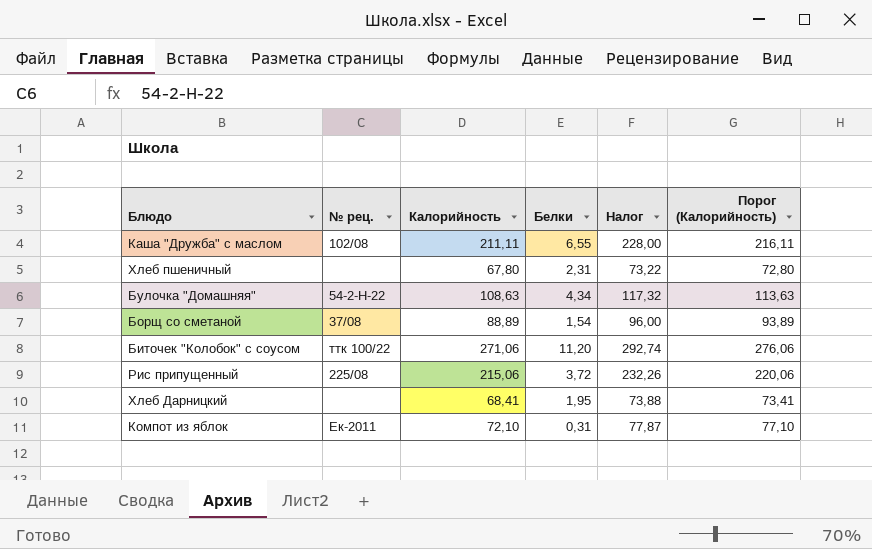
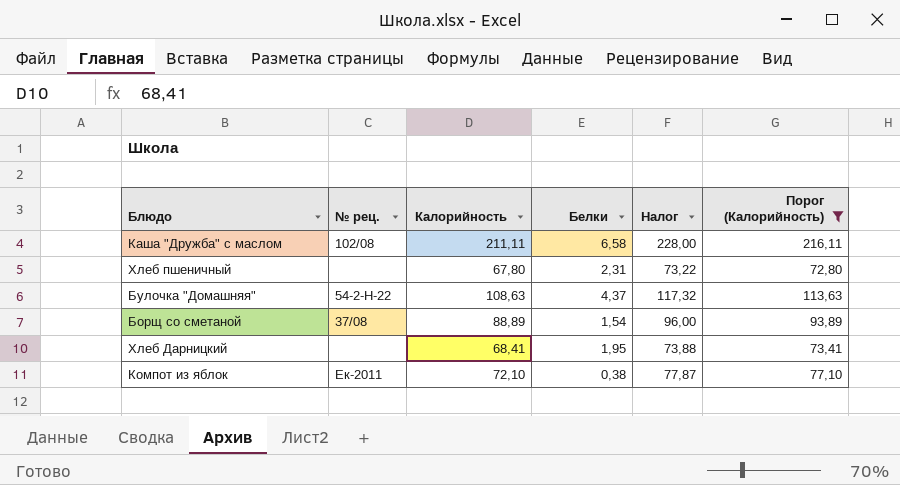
filter: none -> Порог (Калорийность) <= 216,11
Каша "Дружба" с маслом | Белки: 6,55 -> 6,58
Булочка "Домашняя" | Белки: 4,34 -> 4,37
Компот из яблок | Белки: 0,31 -> 0,38

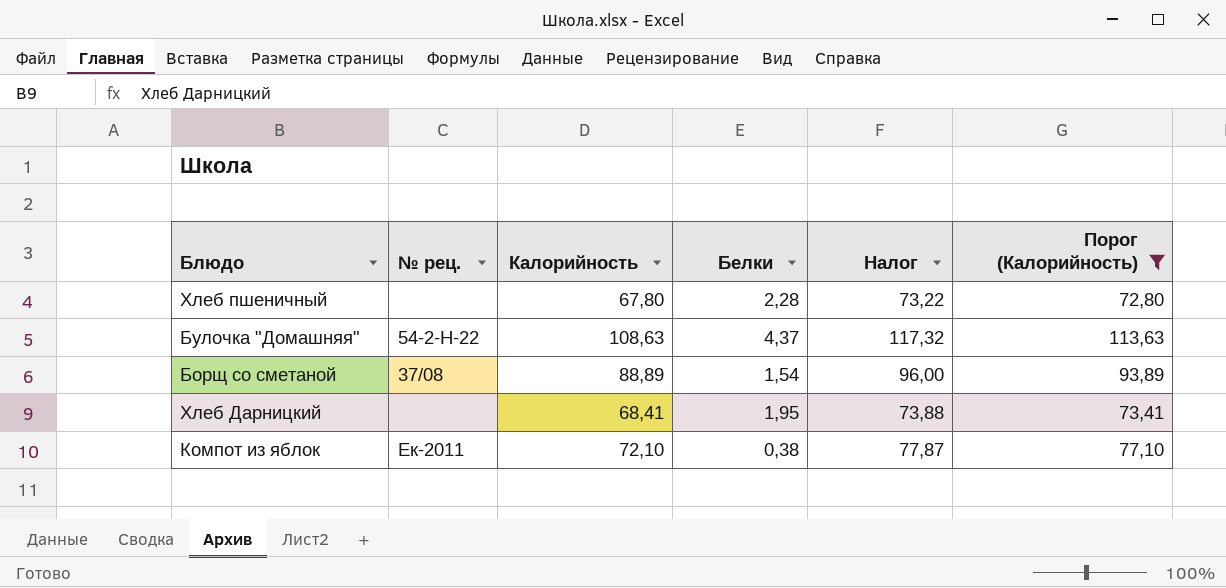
row Каша "Дружба" с маслом: 102/08 | 211,11 | 6,58 | 228,00 | 216,11 -> none
Хлеб пшеничный | Белки: 2,31 -> 2,28

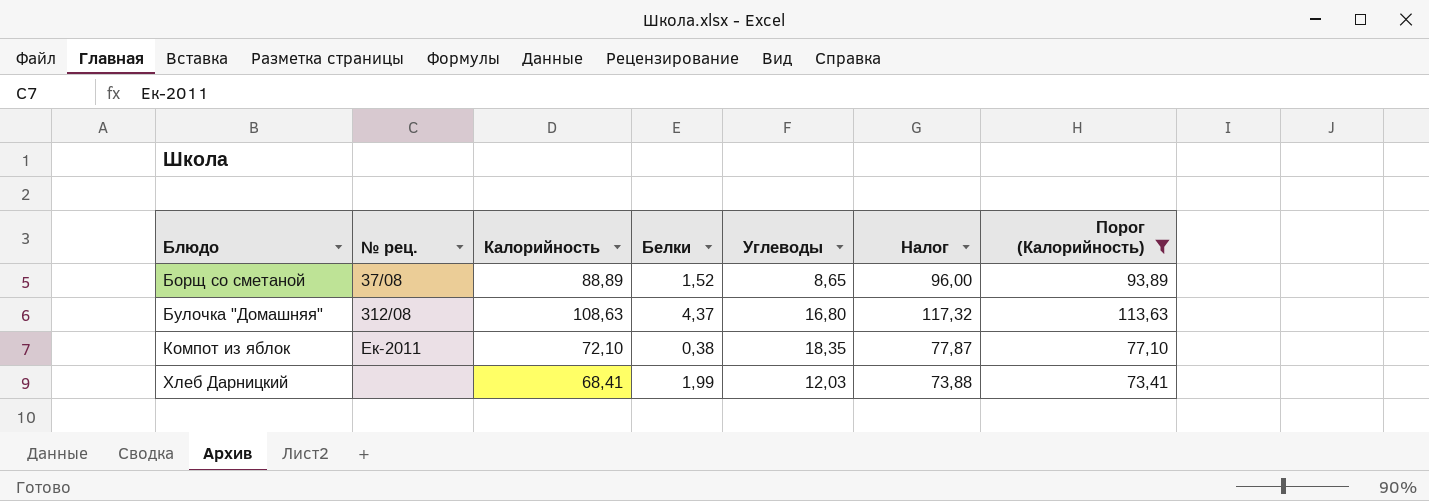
row order: none -> Блюдо ascending
column Углеводы | position: none -> 5
row Хлеб пшеничный: none | 67,80 | 2,28 | 73,22 | 72,80 -> none
Борщ со сметаной | Белки: 1,54 -> 1,52
Булочка "Домашняя" | № рец.: 54-2-Н-22 -> 312/08
Хлеб Дарницкий | Белки: 1,95 -> 1,99

